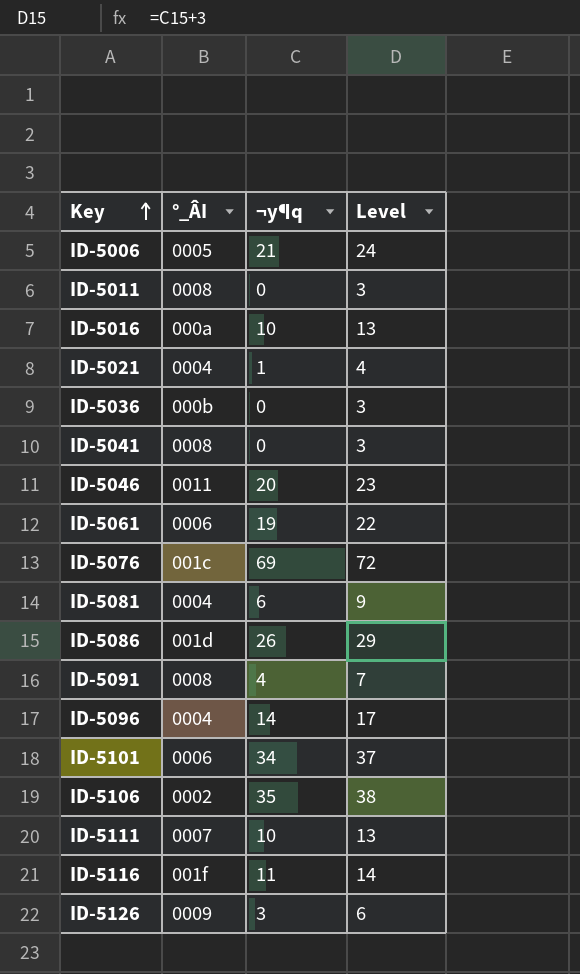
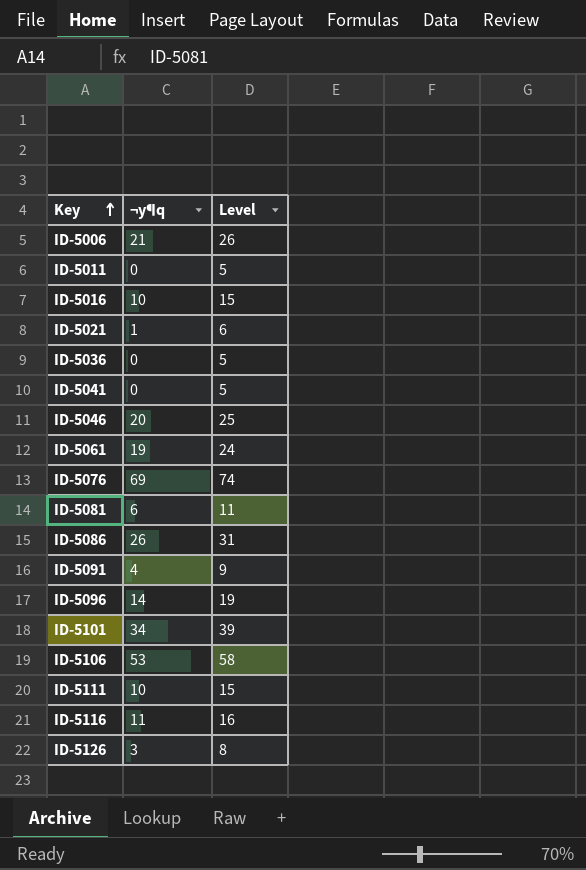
column °_ÂI | position: 2 -> none
column Level | formula: [¬y¶q] + 3 -> [¬y¶q] + 5
ID-5106 | ¬y¶q: 35 -> 53

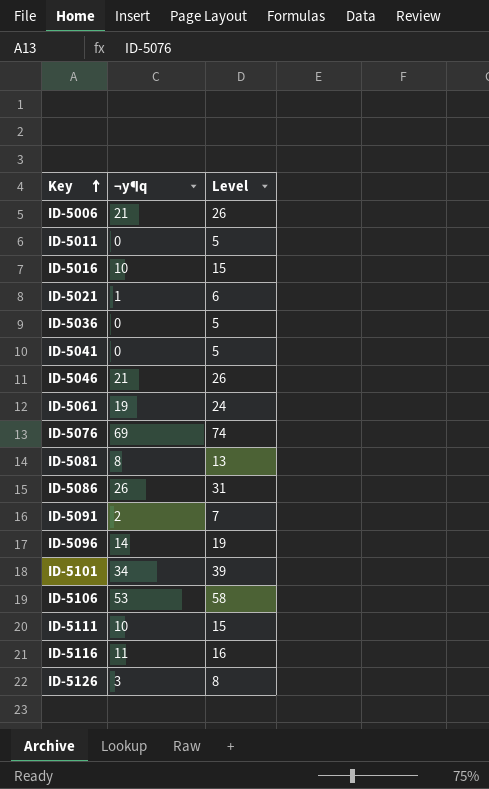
ID-5046 | ¬y¶q: 20 -> 21
ID-5046 | Level: 25 -> 26
ID-5081 | ¬y¶q: 6 -> 8
ID-5081 | Level: 11 -> 13
ID-5091 | ¬y¶q: 4 -> 2
ID-5091 | Level: 9 -> 7

